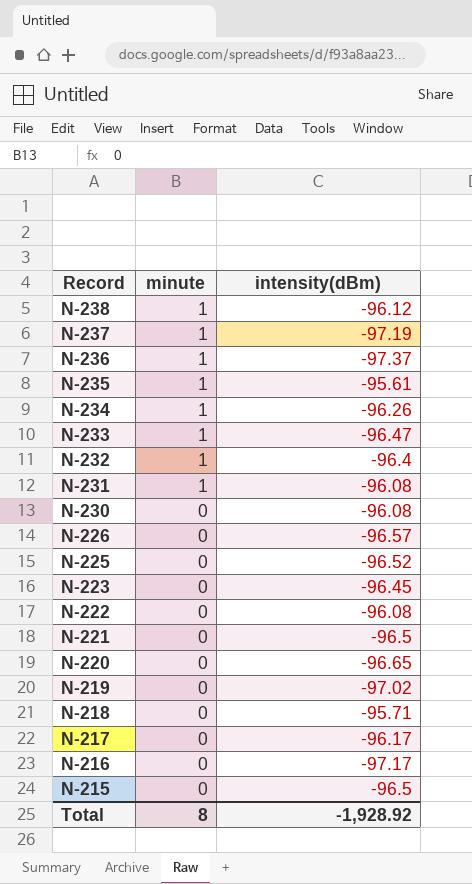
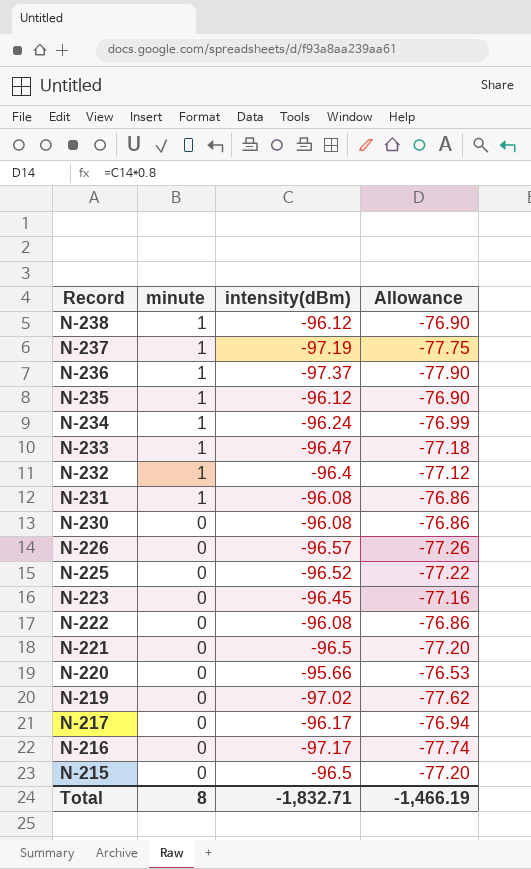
column Allowance | formula: none -> [intensity(dBm)] * 0.8
row N-218: 0 | -95.71 -> none
N-235 | intensity(dBm): -95.61 -> -96.12
N-234 | intensity(dBm): -96.26 -> -96.24
N-220 | intensity(dBm): -96.65 -> -95.66
Total | intensity(dBm): -1,928.92 -> -1,832.71

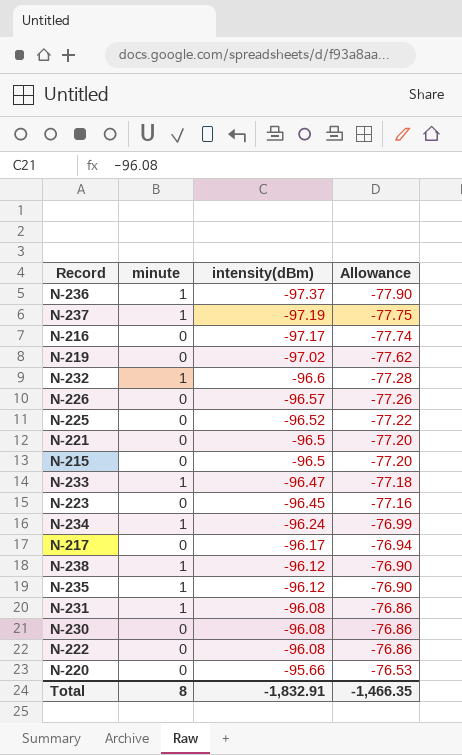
row order: Record descending -> intensity(dBm) ascending
N-232 | intensity(dBm): -96.4 -> -96.6
N-232 | Allowance: -77.12 -> -77.28
Total | intensity(dBm): -1,832.71 -> -1,832.91
Total | Allowance: -1,466.19 -> -1,466.35

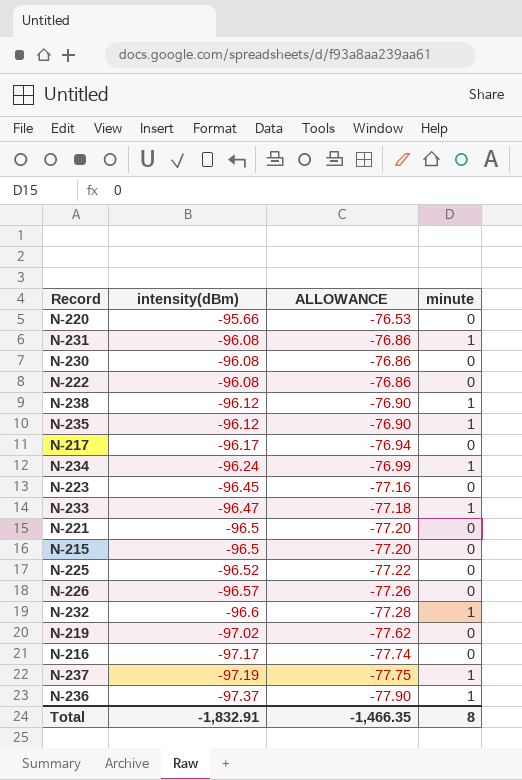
row order: intensity(dBm) ascending -> intensity(dBm) descending
column name: Allowance -> ALLOWANCE
column minute | position: 2 -> 4

